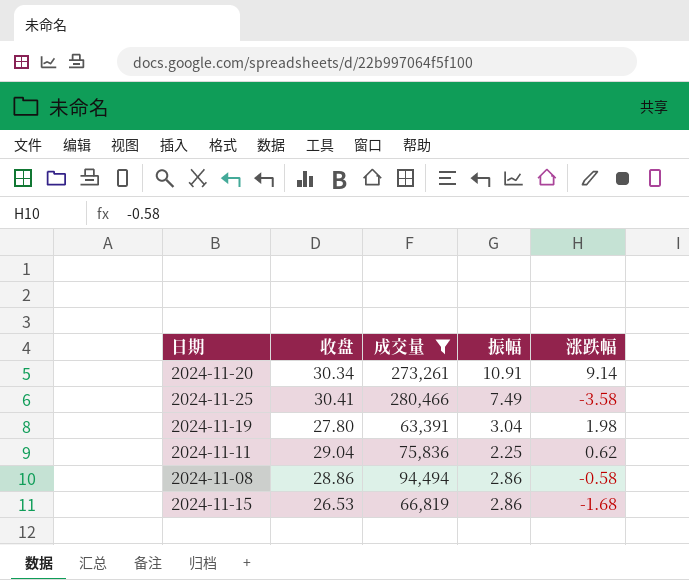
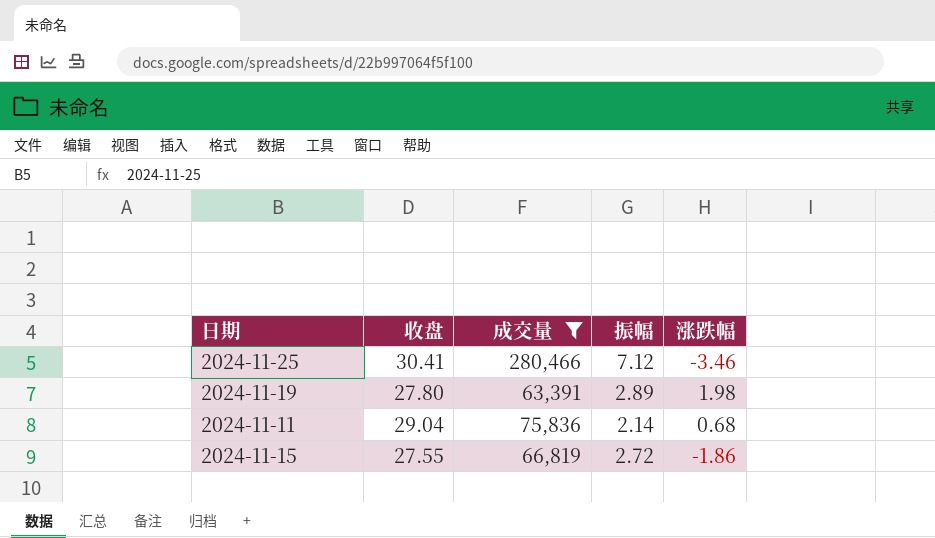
row 2024-11-20: 30.34 | 273,261 | 10.91 | 9.14 -> none
row 2024-11-08: 28.86 | 94,494 | 2.86 | -0.58 -> none
2024-11-25 | 振幅: 7.49 -> 7.12
2024-11-25 | 涨跌幅: -3.58 -> -3.46
2024-11-19 | 振幅: 3.04 -> 2.89
2024-11-11 | 振幅: 2.25 -> 2.14
2024-11-11 | 涨跌幅: 0.62 -> 0.68
2024-11-15 | 收盘: 26.53 -> 27.55
2024-11-15 | 振幅: 2.86 -> 2.72
2024-11-15 | 涨跌幅: -1.68 -> -1.86

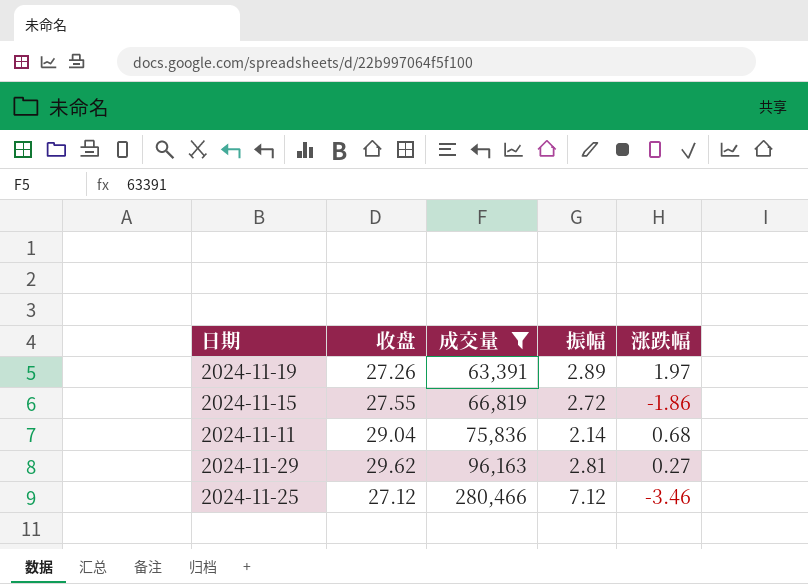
row order: none -> 成交量 ascending
2024-11-19 | 收盘: 27.80 -> 27.26
2024-11-19 | 涨跌幅: 1.98 -> 1.97
row 2024-11-29: none -> 29.62 | 96,163 | 2.81 | 0.27
2024-11-25 | 收盘: 30.41 -> 27.12

